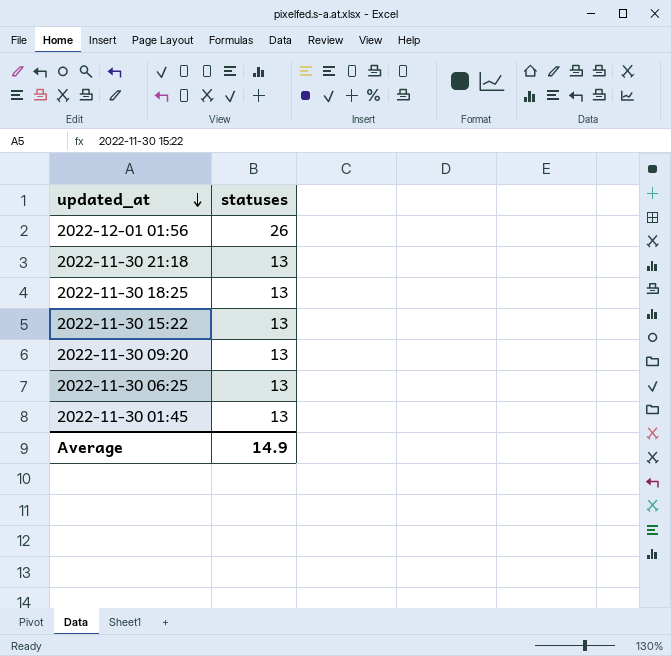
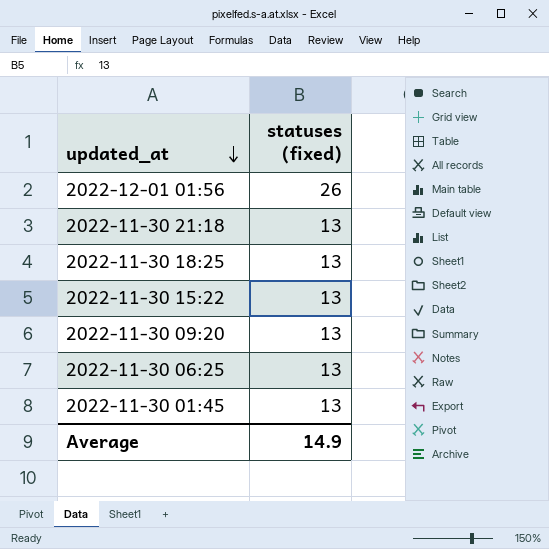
column name: statuses -> statuses (fixed)

